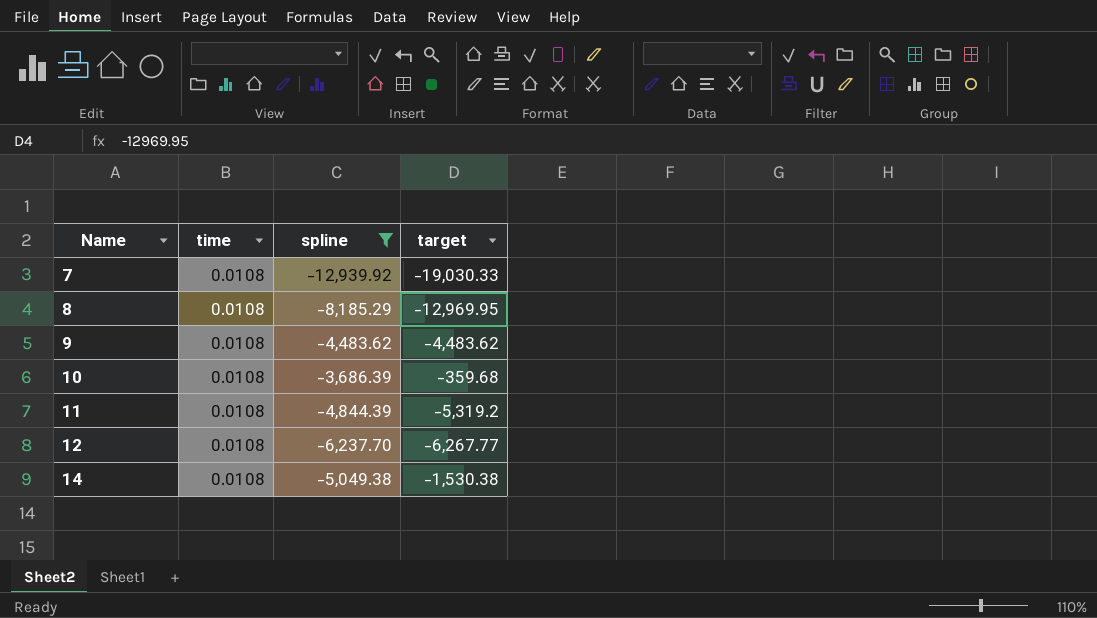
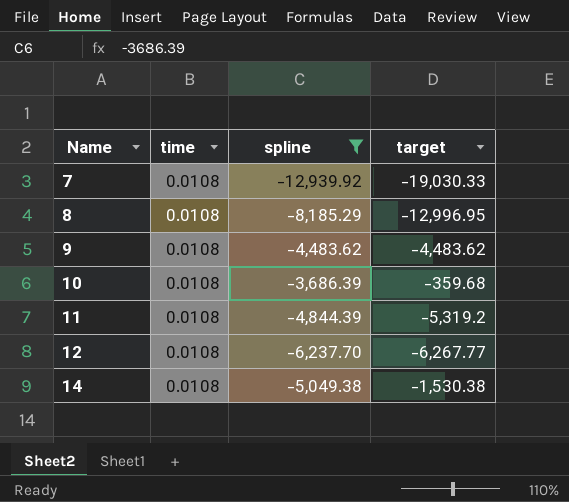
8 | target: -12,969.95 -> -12,996.95

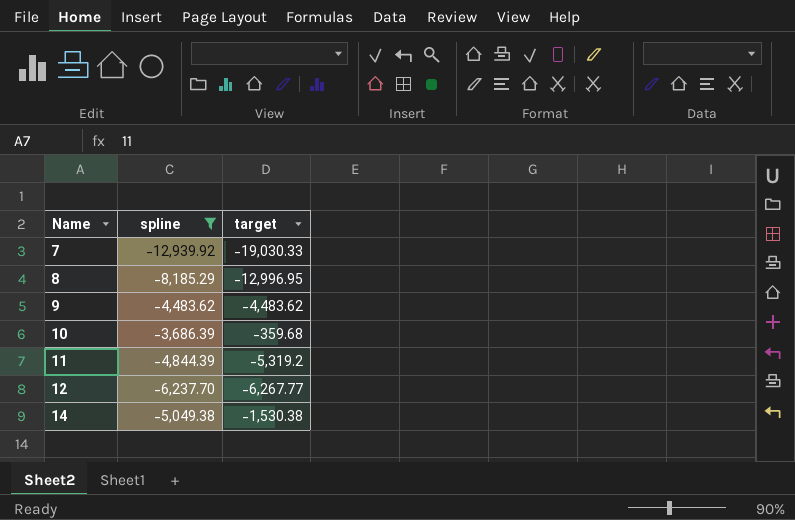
column time | position: 2 -> none

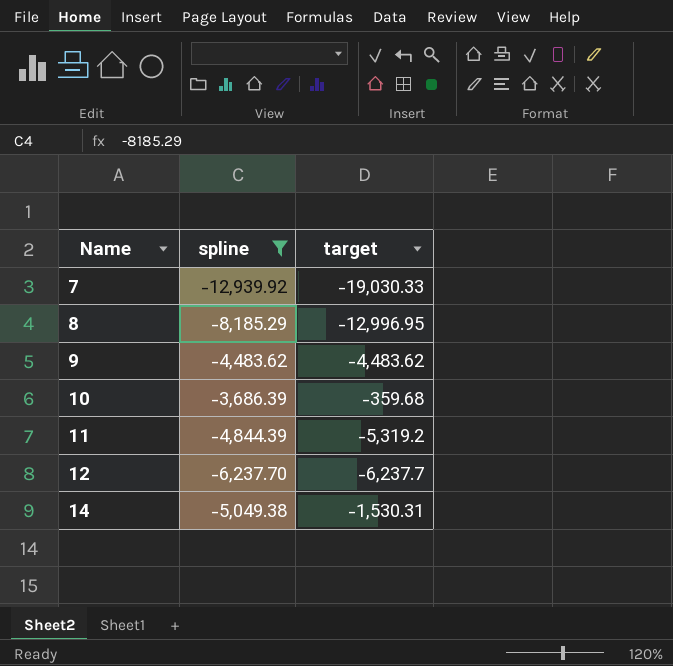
12 | target: -6,267.77 -> -6,237.7
14 | target: -1,530.38 -> -1,530.31

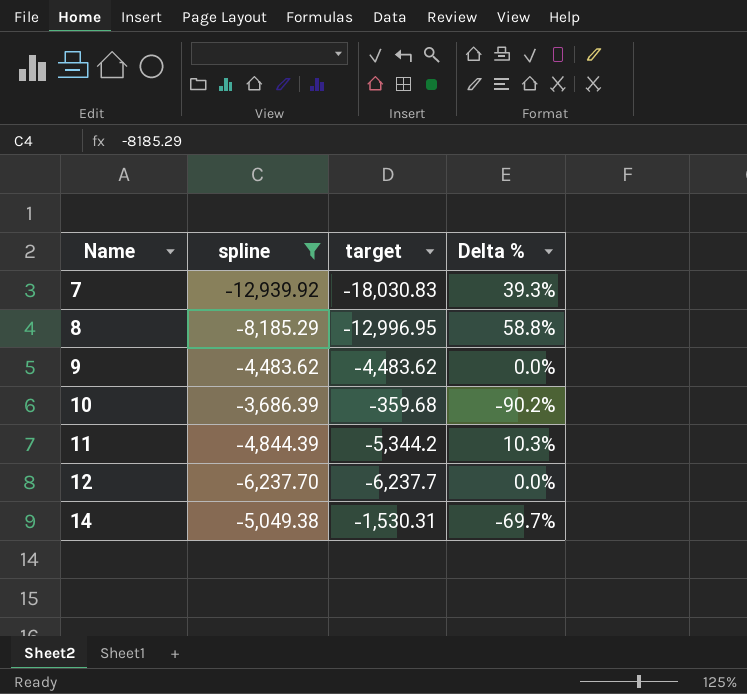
column Delta % | formula: none -> ([target] - [spline]) / [spline]
7 | target: -19,030.33 -> -18,030.83
11 | target: -5,319.2 -> -5,344.2

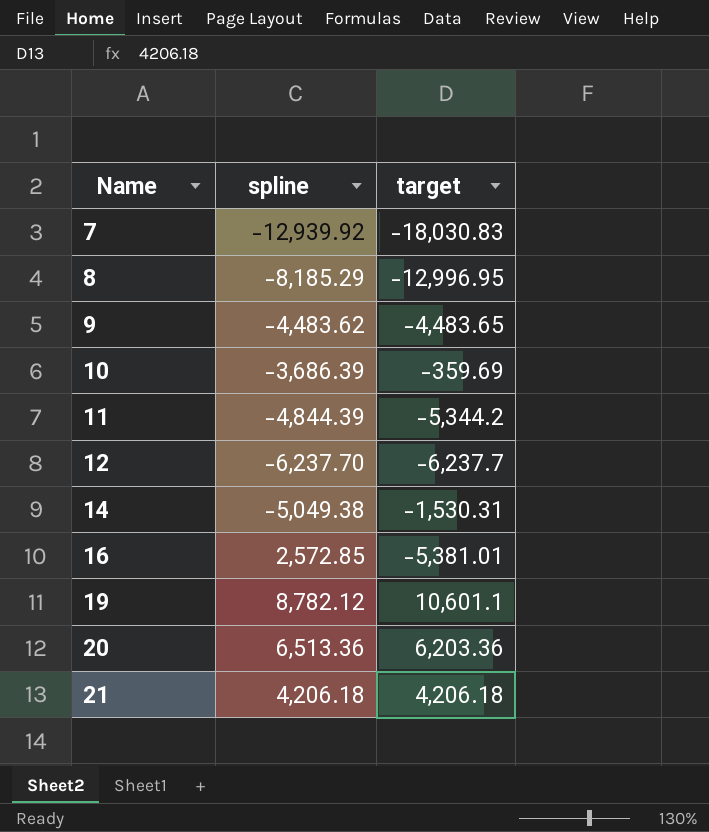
filter: spline <= -3,686.39 -> none
column Delta % | formula: ([target] - [spline]) / [spline] -> none
9 | target: -4,483.62 -> -4,483.65
10 | target: -359.68 -> -359.69

